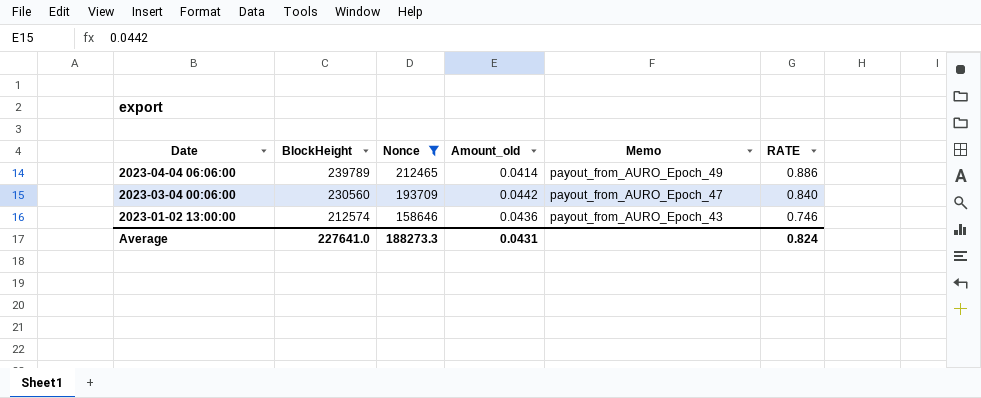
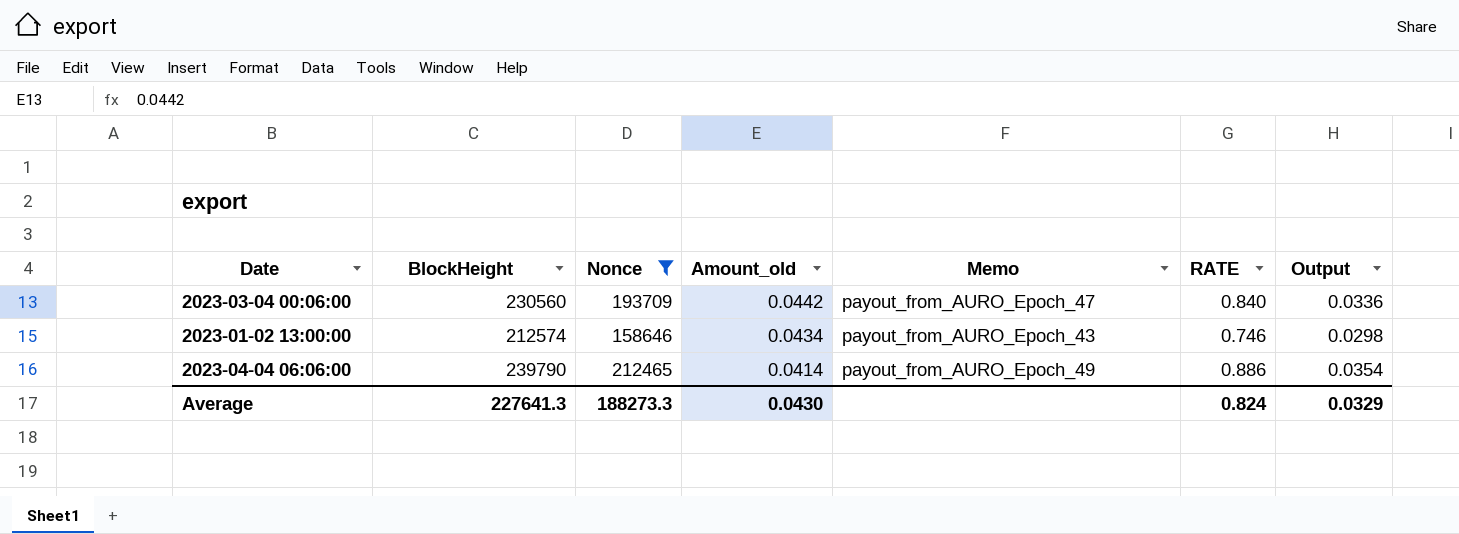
row order: Date descending -> Amount_old descending
column Output | formula: none -> [RATE] * 0.04
2023-01-02 13:00:00 | Amount_old: 0.0436 -> 0.0434
2023-04-04 06:06:00 | BlockHeight: 239789 -> 239790
Average | BlockHeight: 227641.0 -> 227641.3
Average | Amount_old: 0.0431 -> 0.0430

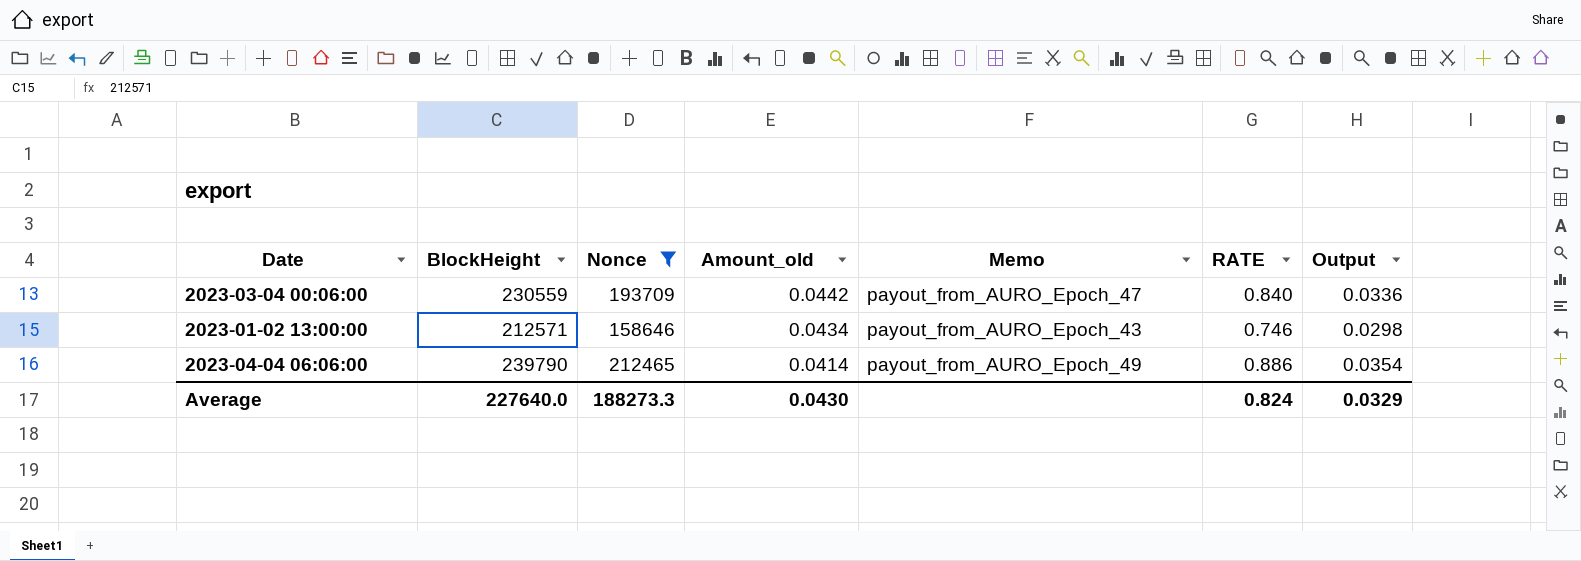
2023-03-04 00:06:00 | BlockHeight: 230560 -> 230559
2023-01-02 13:00:00 | BlockHeight: 212574 -> 212571
Average | BlockHeight: 227641.3 -> 227640.0

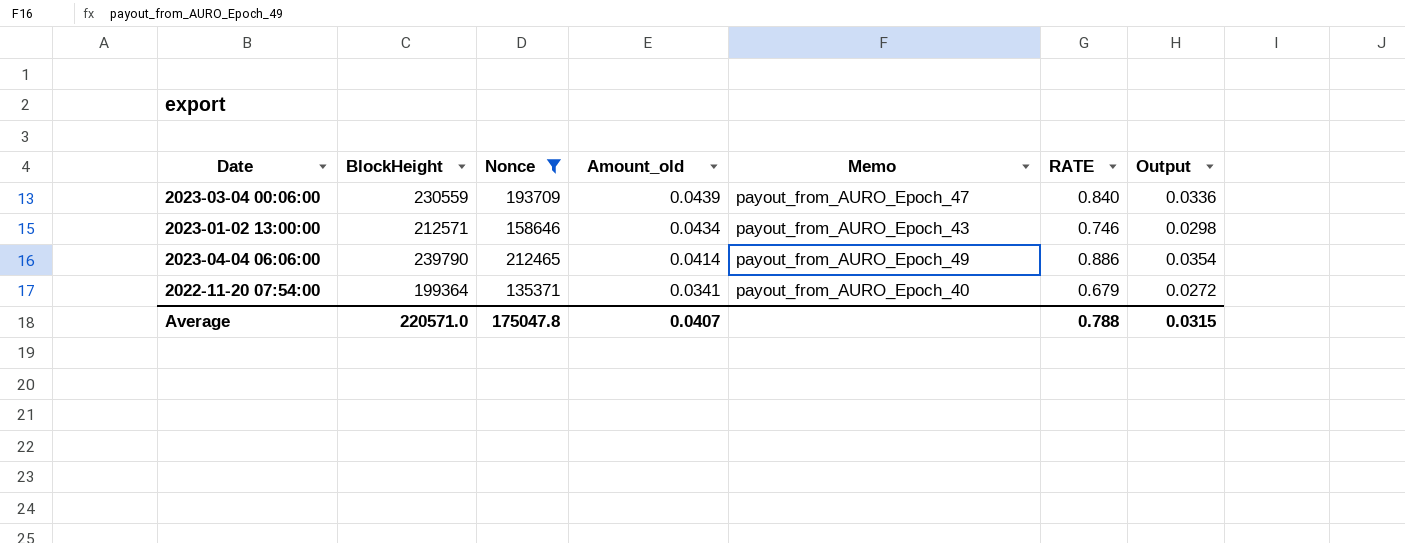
2023-03-04 00:06:00 | Amount_old: 0.0442 -> 0.0439
row 2022-11-20 07:54:00: none -> 199364 | 135371 | 0.0341 | payout_from_AURO_Epoch_40 | 0.679 | 0.0272
Average | BlockHeight: 227640.0 -> 220571.0
Average | Nonce: 188273.3 -> 175047.8
Average | Amount_old: 0.0430 -> 0.0407
Average | RATE: 0.824 -> 0.788
Average | Output: 0.0329 -> 0.0315

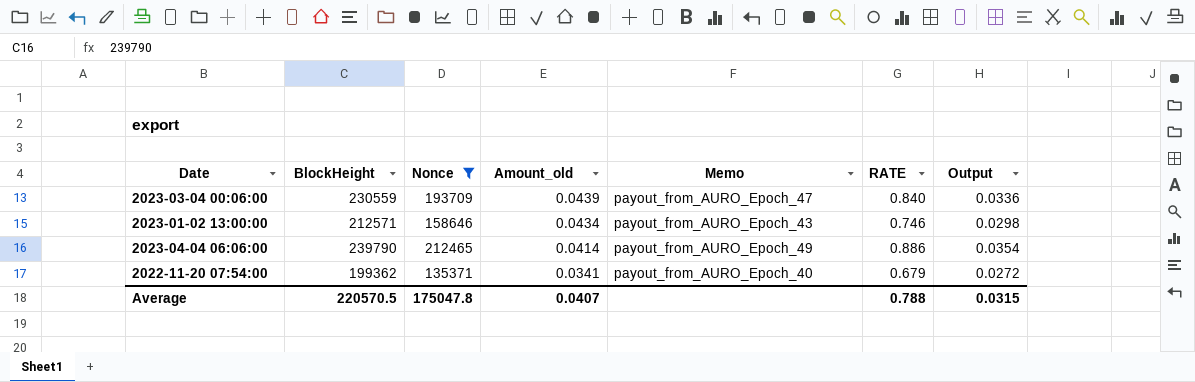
2022-11-20 07:54:00 | BlockHeight: 199364 -> 199362
Average | BlockHeight: 220571.0 -> 220570.5

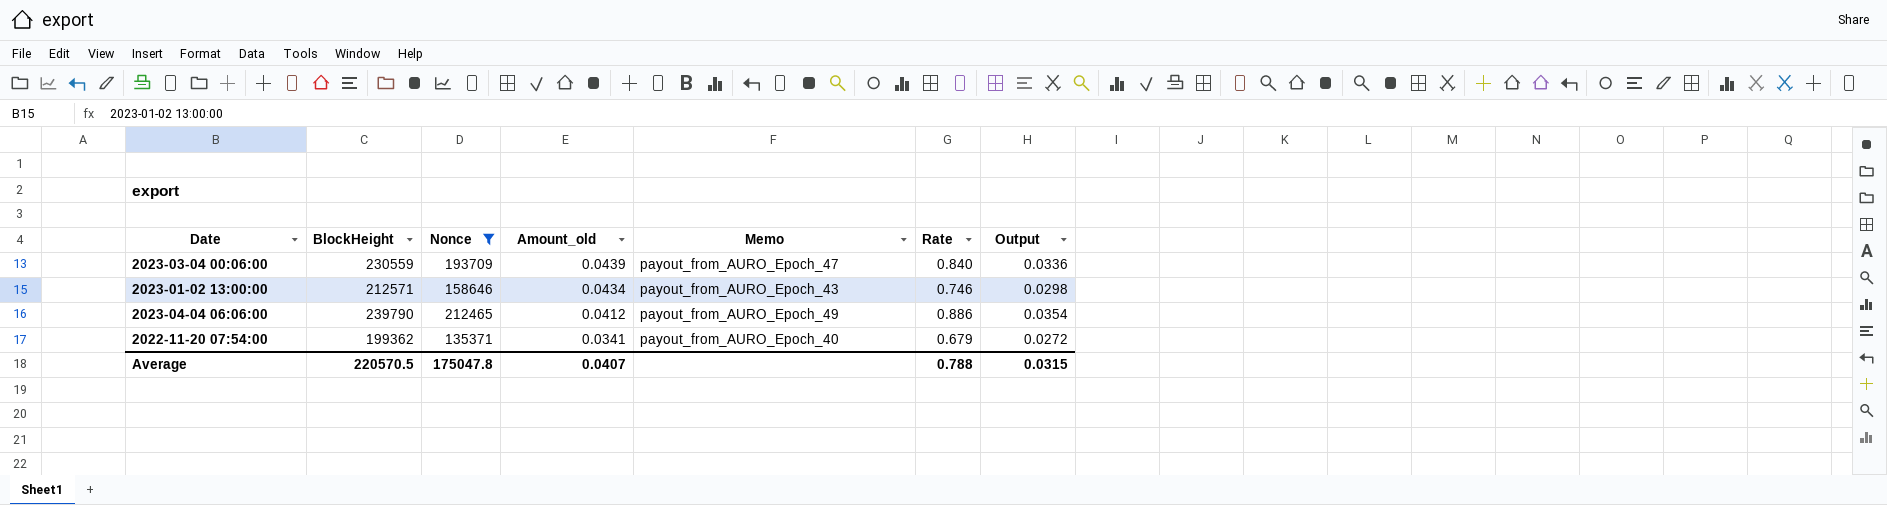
column name: RATE -> Rate
2023-04-04 06:06:00 | Amount_old: 0.0414 -> 0.0412

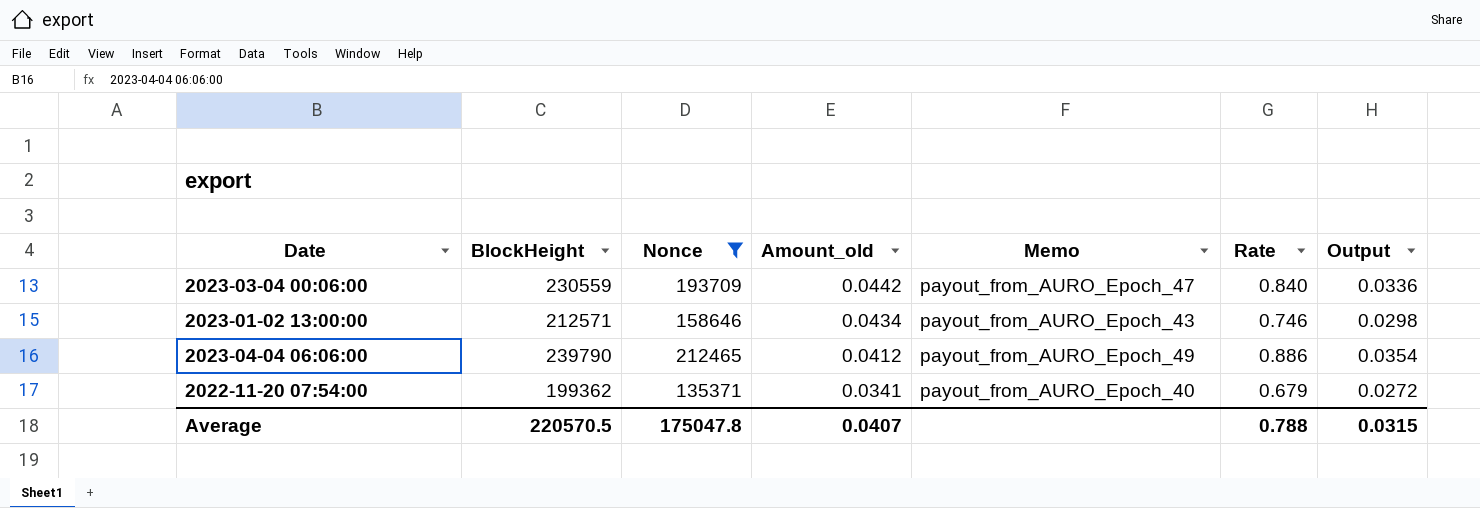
2023-03-04 00:06:00 | Amount_old: 0.0439 -> 0.0442

